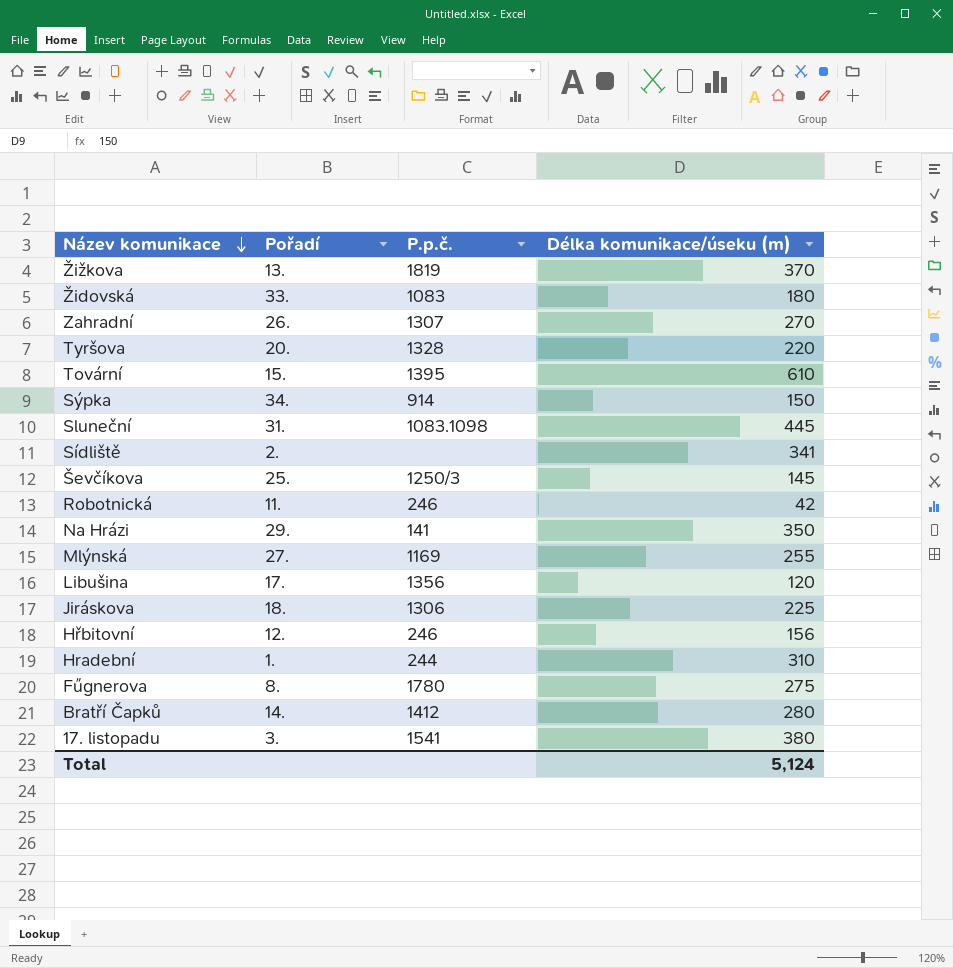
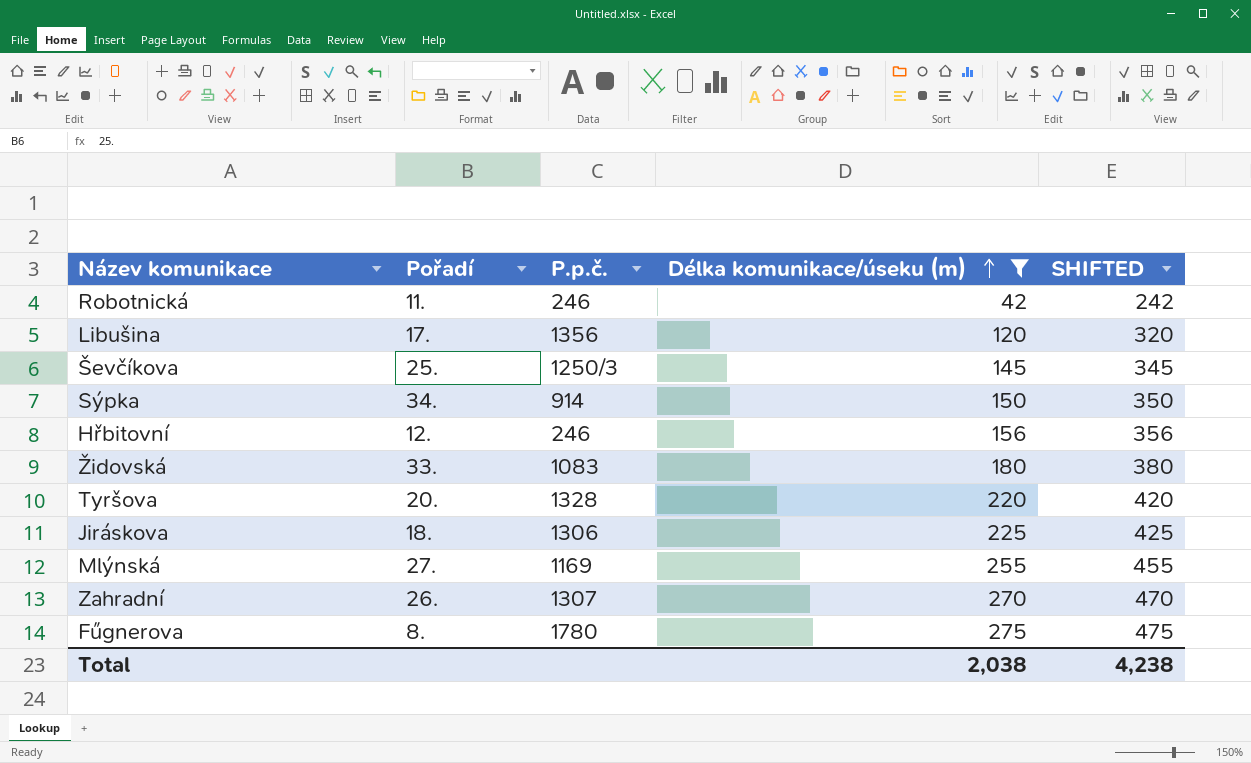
filter: none -> Délka komunikace/úseku (m) <= 275
row order: Název komunikace descending -> Délka komunikace/úseku (m) ascending
column SHIFTED | formula: none -> [Délka komunikace/úseku (m)] + 200
Total | Délka komunikace/úseku (m): 5,124 -> 2,038

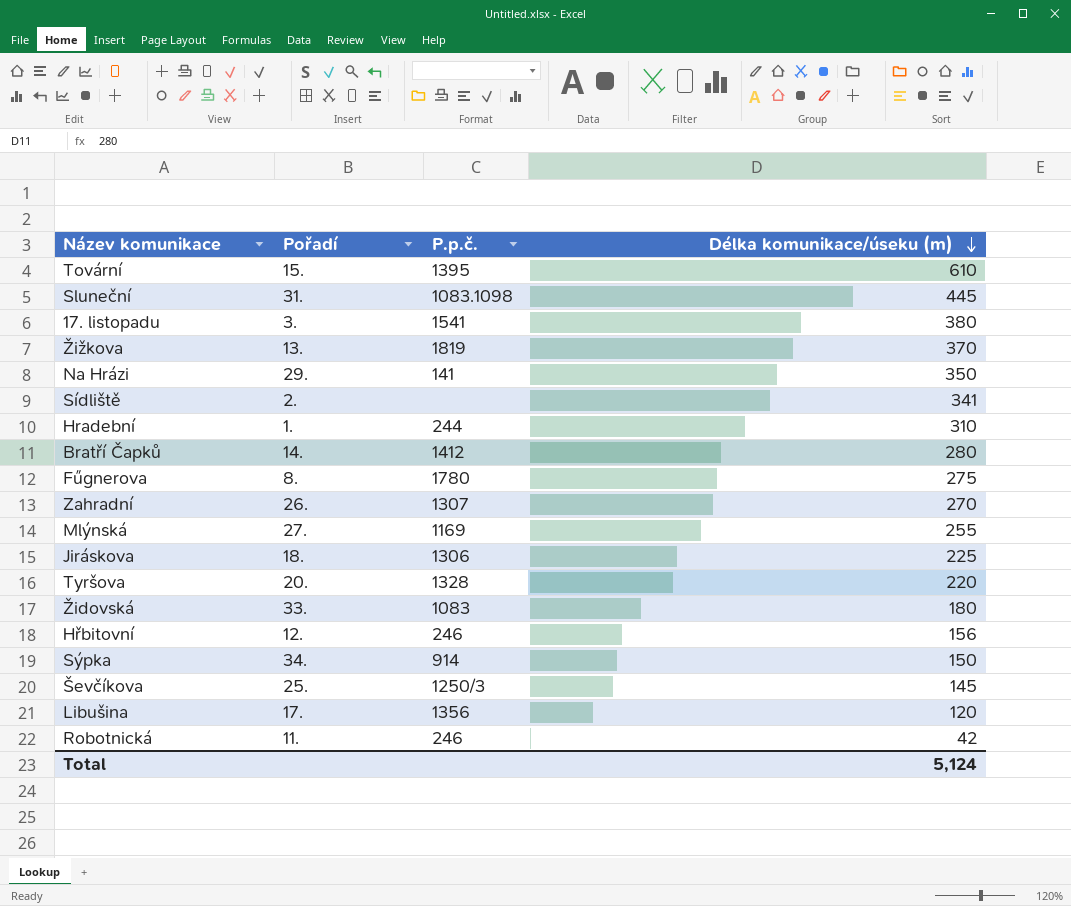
filter: Délka komunikace/úseku (m) <= 275 -> none
row order: Délka komunikace/úseku (m) ascending -> Délka komunikace/úseku (m) descending
column SHIFTED | formula: [Délka komunikace/úseku (m)] + 200 -> none
Total | Délka komunikace/úseku (m): 2,038 -> 5,124

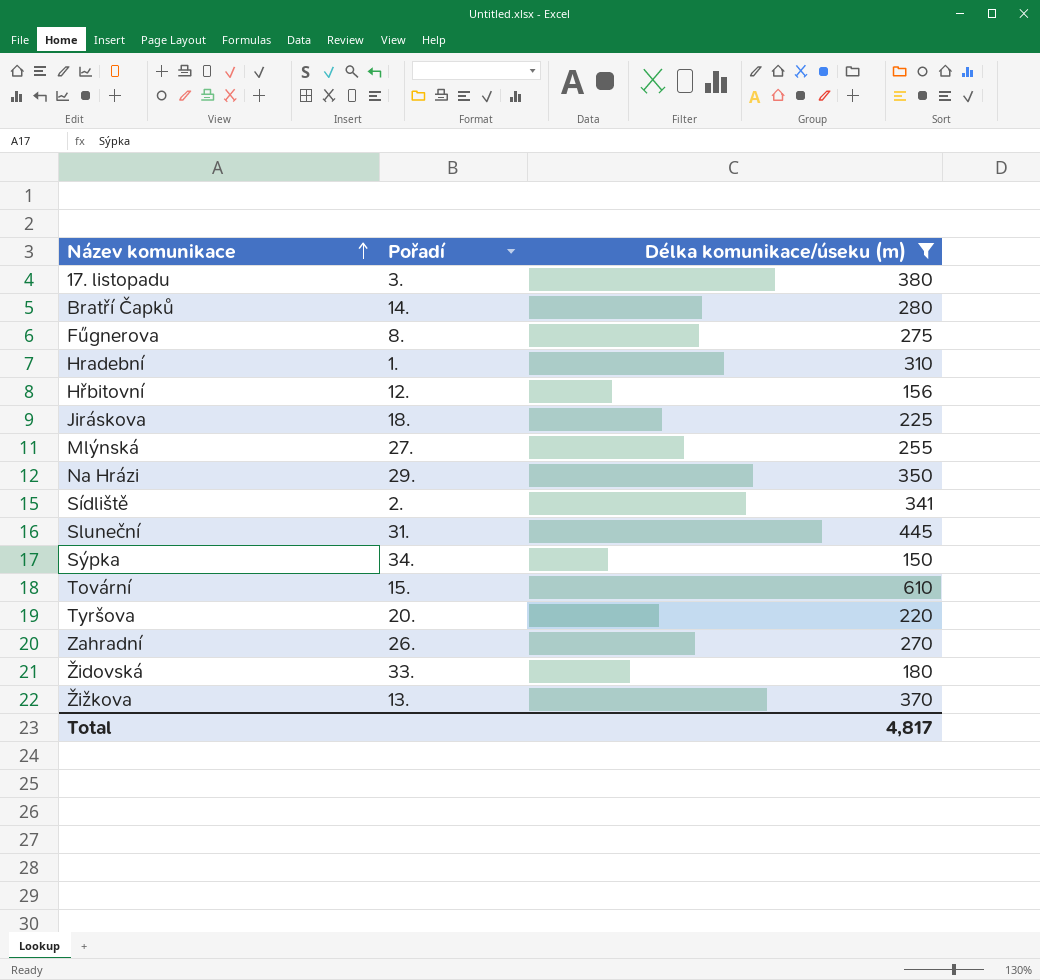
filter: none -> Délka komunikace/úseku (m) >= 150
row order: Délka komunikace/úseku (m) descending -> Název komunikace ascending
column P.p.č. | position: 3 -> none
Total | Délka komunikace/úseku (m): 5,124 -> 4,817

